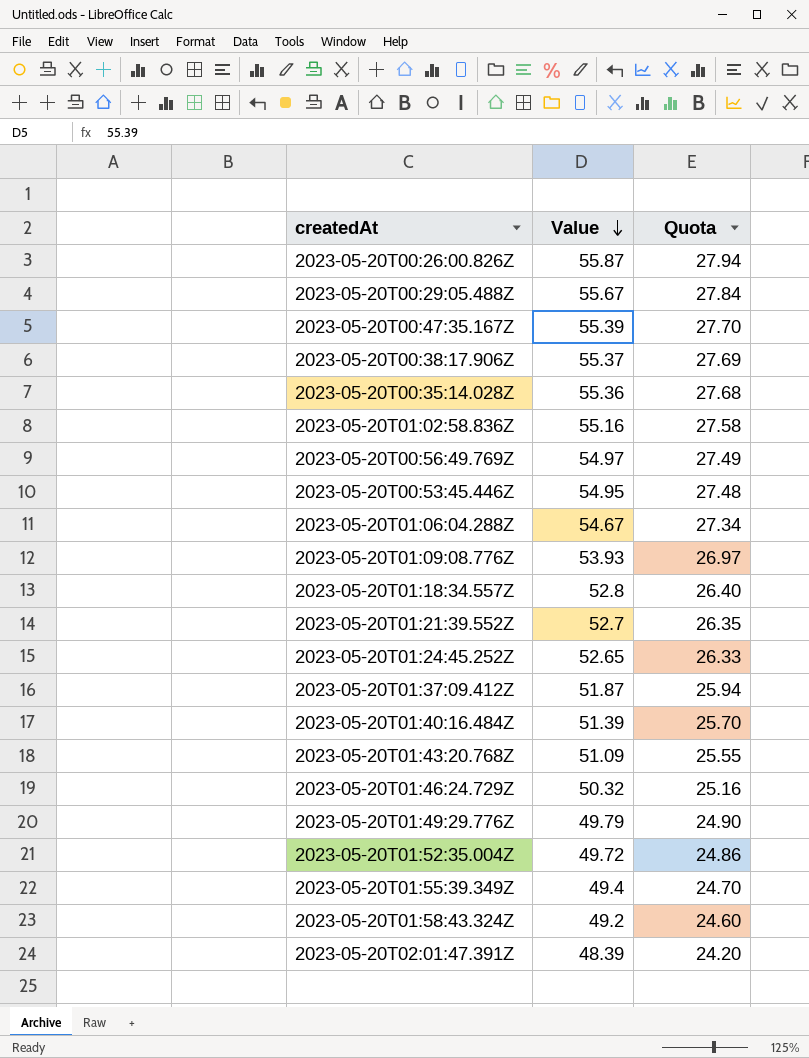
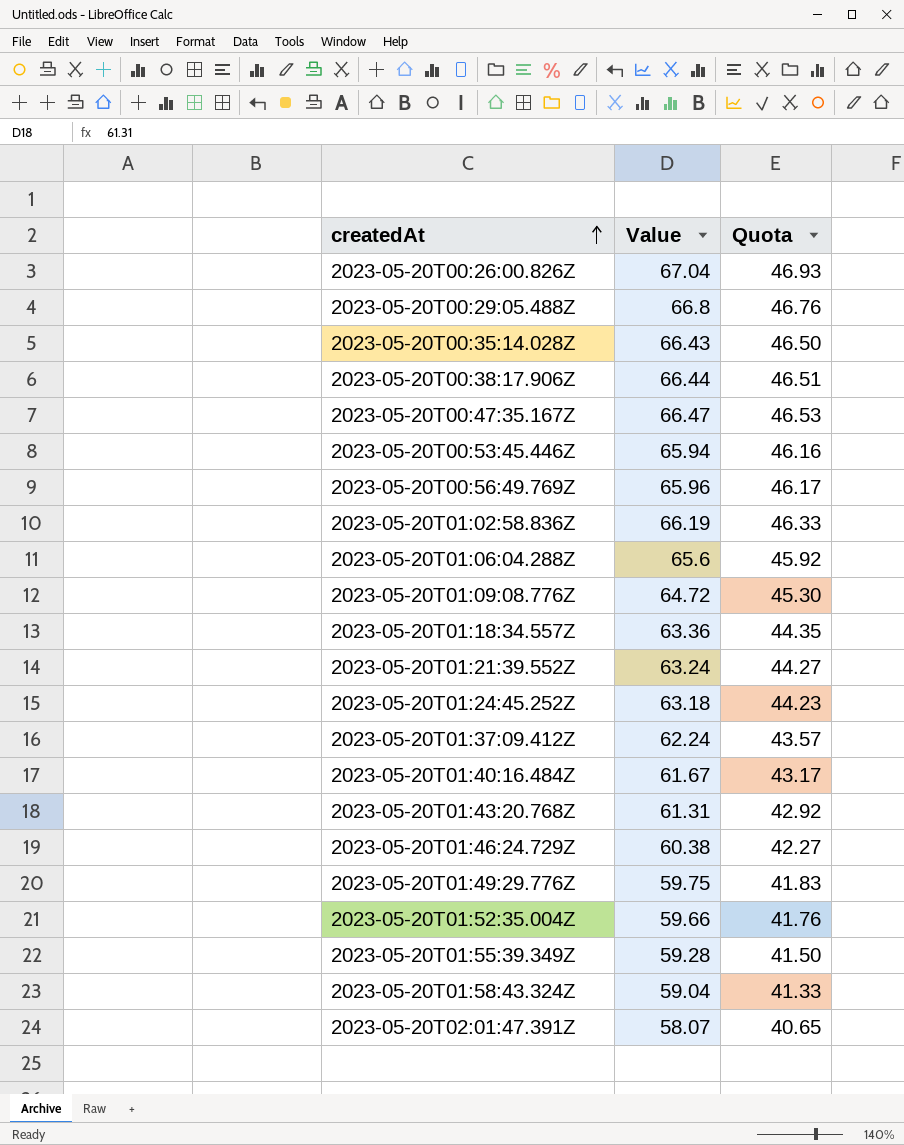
row order: Value descending -> createdAt ascending
column Quota | formula: [Value] * 0.5 -> [Value] * 0.7
2023-05-20T00:26:00.826Z | Value: 55.87 -> 67.04
2023-05-20T00:29:05.488Z | Value: 55.67 -> 66.8
2023-05-20T00:35:14.028Z | Value: 55.36 -> 66.43
2023-05-20T00:38:17.906Z | Value: 55.37 -> 66.44
2023-05-20T00:47:35.167Z | Value: 55.39 -> 66.47
2023-05-20T00:53:45.446Z | Value: 54.95 -> 65.94
2023-05-20T00:56:49.769Z | Value: 54.97 -> 65.96
2023-05-20T01:02:58.836Z | Value: 55.16 -> 66.19
2023-05-20T01:06:04.288Z | Value: 54.67 -> 65.6
2023-05-20T01:09:08.776Z | Value: 53.93 -> 64.72
2023-05-20T01:18:34.557Z | Value: 52.8 -> 63.36
2023-05-20T01:21:39.552Z | Value: 52.7 -> 63.24
2023-05-20T01:24:45.252Z | Value: 52.65 -> 63.18
2023-05-20T01:37:09.412Z | Value: 51.87 -> 62.24
2023-05-20T01:40:16.484Z | Value: 51.39 -> 61.67
2023-05-20T01:43:20.768Z | Value: 51.09 -> 61.31
2023-05-20T01:46:24.729Z | Value: 50.32 -> 60.38
2023-05-20T01:49:29.776Z | Value: 49.79 -> 59.75
2023-05-20T01:52:35.004Z | Value: 49.72 -> 59.66
2023-05-20T01:55:39.349Z | Value: 49.4 -> 59.28
2023-05-20T01:58:43.324Z | Value: 49.2 -> 59.04
2023-05-20T02:01:47.391Z | Value: 48.39 -> 58.07

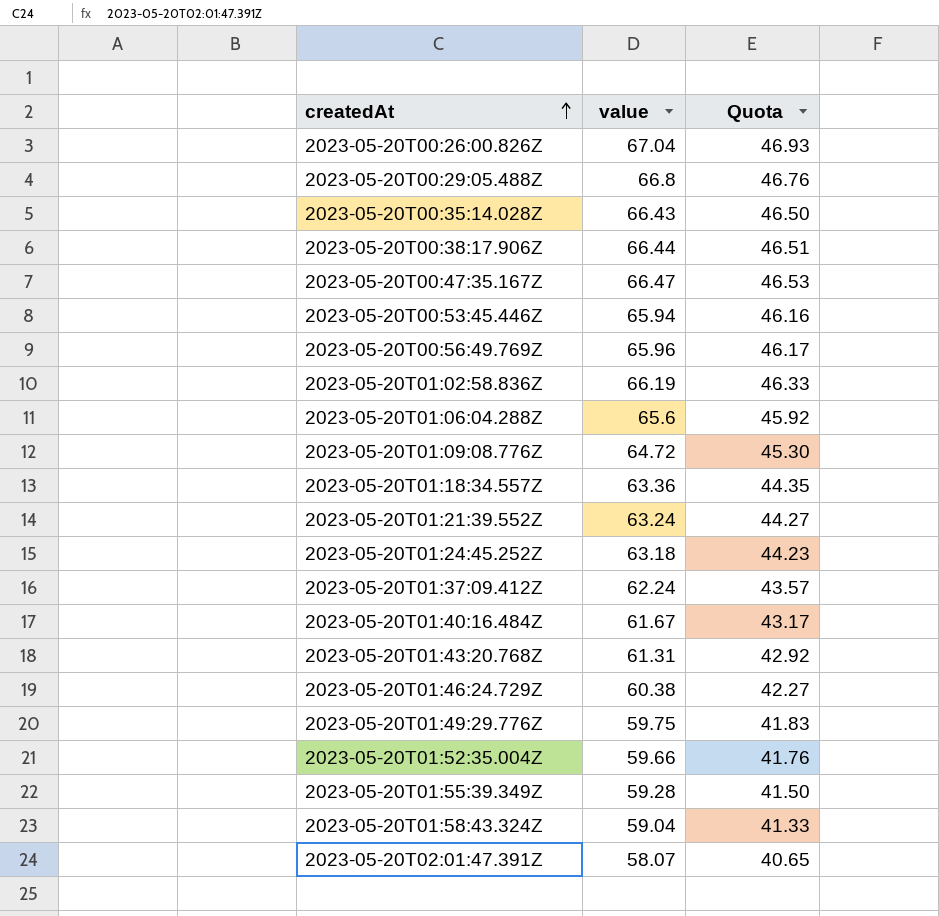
column name: Value -> value

